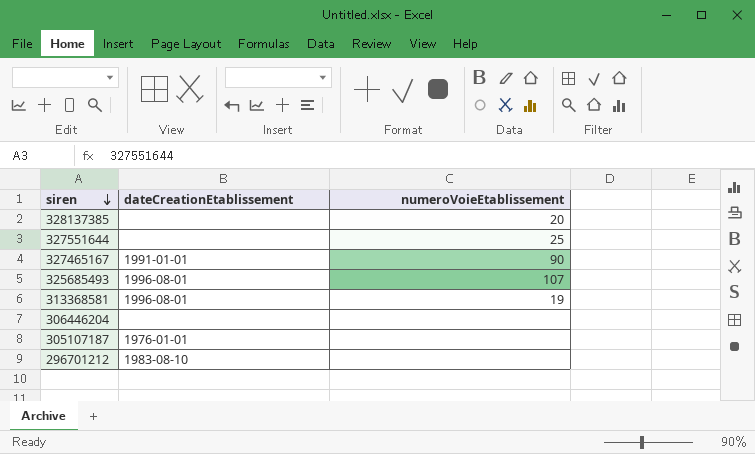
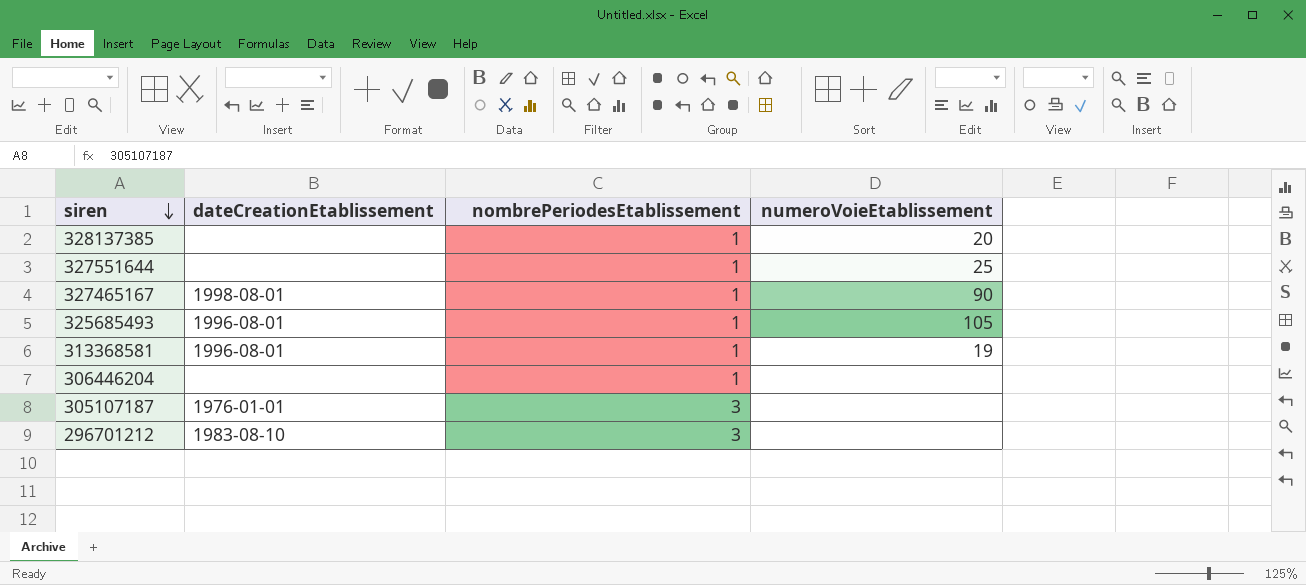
column nombrePeriodesEtablissement | position: none -> 3
327465167 | dateCreationEtablissement: 1991-01-01 -> 1998-08-01
325685493 | numeroVoieEtablissement: 107 -> 105

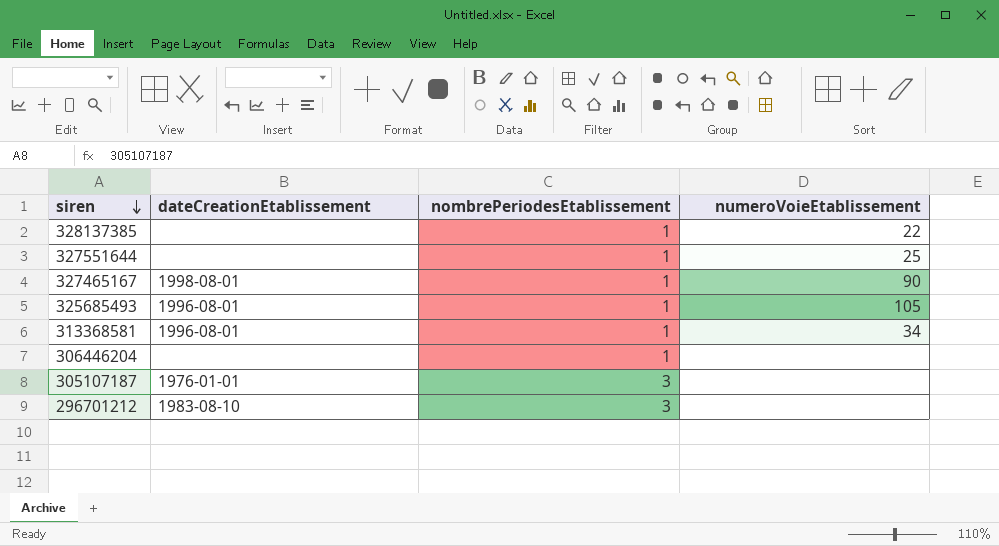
328137385 | numeroVoieEtablissement: 20 -> 22
313368581 | numeroVoieEtablissement: 19 -> 34

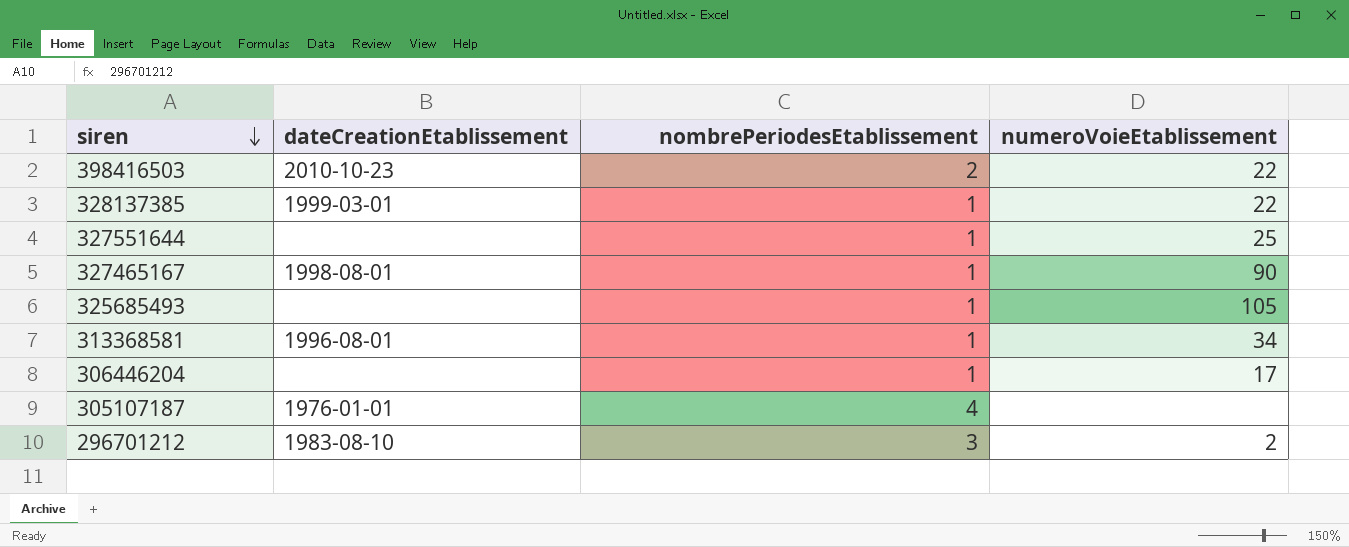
row 398416503: none -> 2010-10-23 | 2 | 22
328137385 | dateCreationEtablissement: none -> 1999-03-01
325685493 | dateCreationEtablissement: 1996-08-01 -> none
306446204 | numeroVoieEtablissement: none -> 17
305107187 | nombrePeriodesEtablissement: 3 -> 4
296701212 | numeroVoieEtablissement: none -> 2

